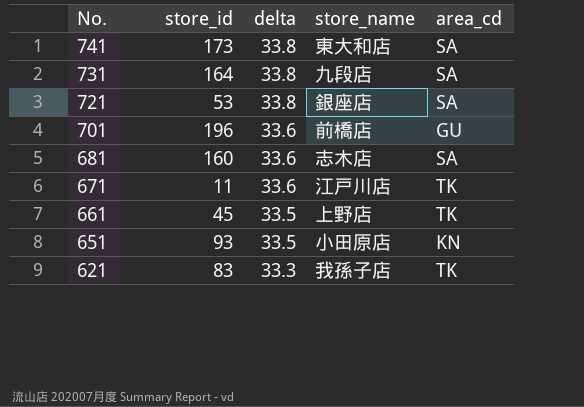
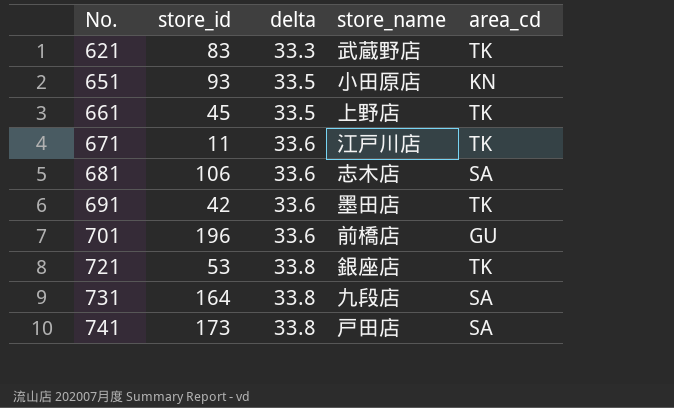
row order: No. descending -> No. ascending
621 | store_name: 我孫子店 -> 武蔵野店
681 | store_id: 160 -> 106
row 691: none -> 42 | 33.6 | 墨田店 | TK
721 | area_cd: SA -> TK
741 | store_name: 東大和店 -> 戸田店

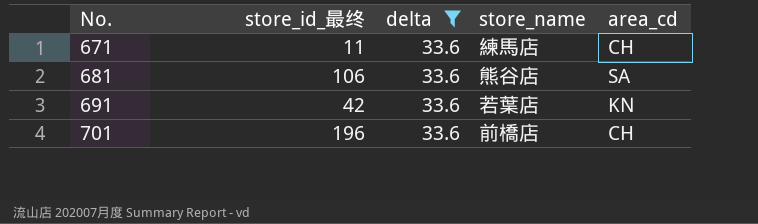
filter: none -> delta = 33.6
column name: store_id -> store_id_最终
671 | store_name: 江戸川店 -> 練馬店
671 | area_cd: TK -> CH
681 | store_name: 志木店 -> 熊谷店
691 | store_name: 墨田店 -> 若葉店
691 | area_cd: TK -> KN
701 | area_cd: GU -> CH

